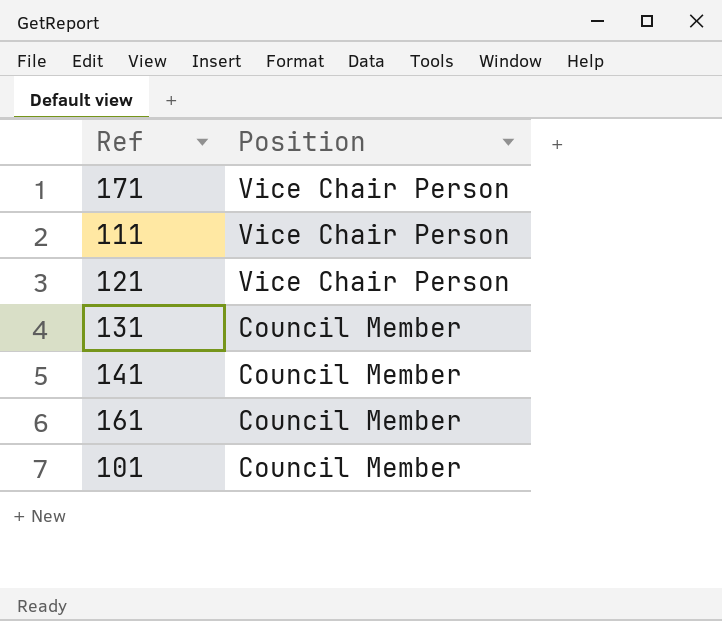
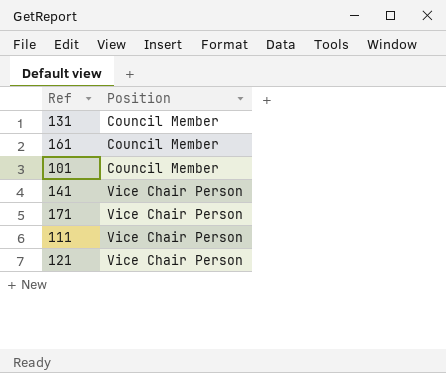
row order: Position descending -> Position ascending
141 | Position: Council Member -> Vice Chair Person

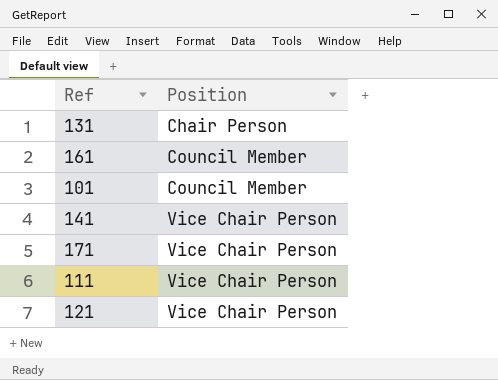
131 | Position: Council Member -> Chair Person

